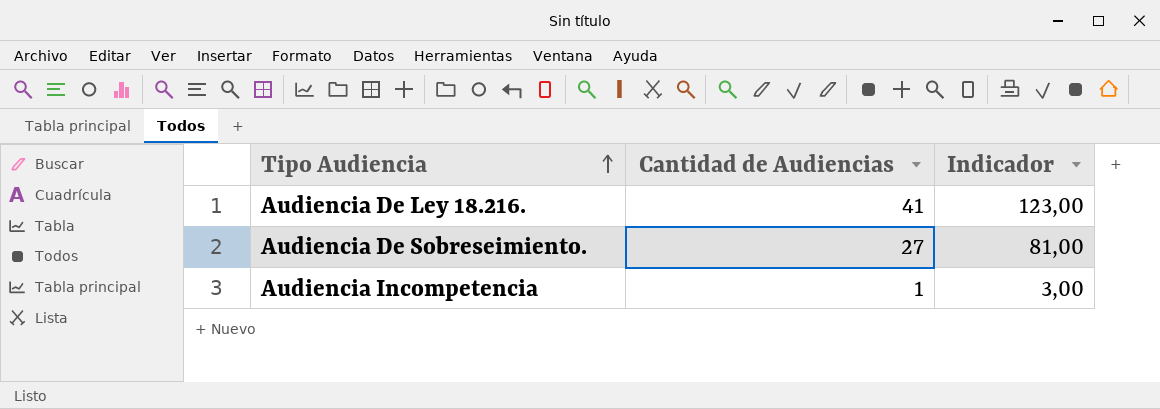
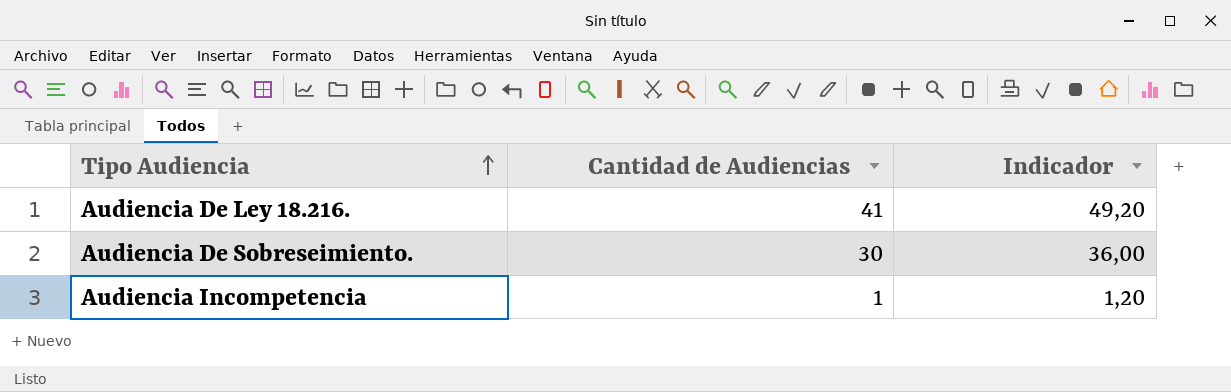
column Indicador | formula: [Cantidad de Audiencias] * 3 -> [Cantidad de Audiencias] * 1,2
Audiencia De Sobreseimiento. | Cantidad de Audiencias: 27 -> 30

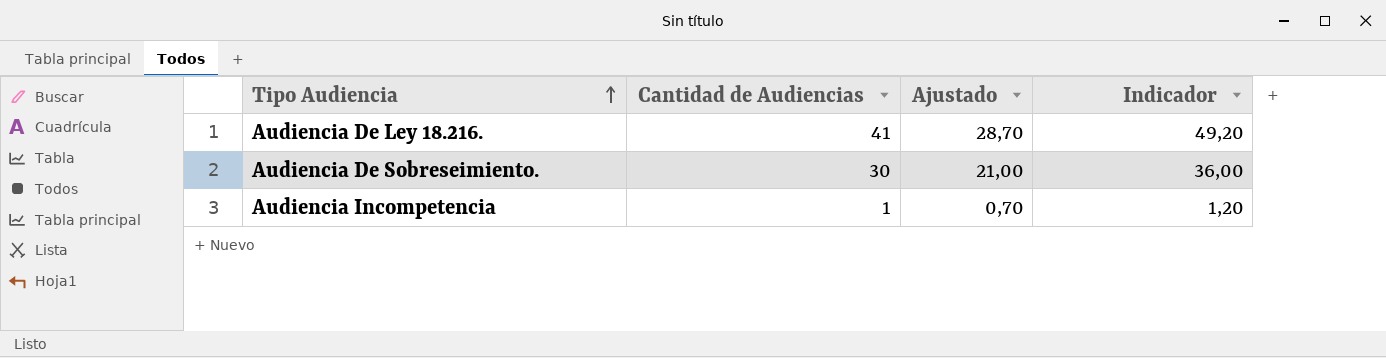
column Ajustado | formula: none -> [Cantidad de Audiencias] * 0,7

